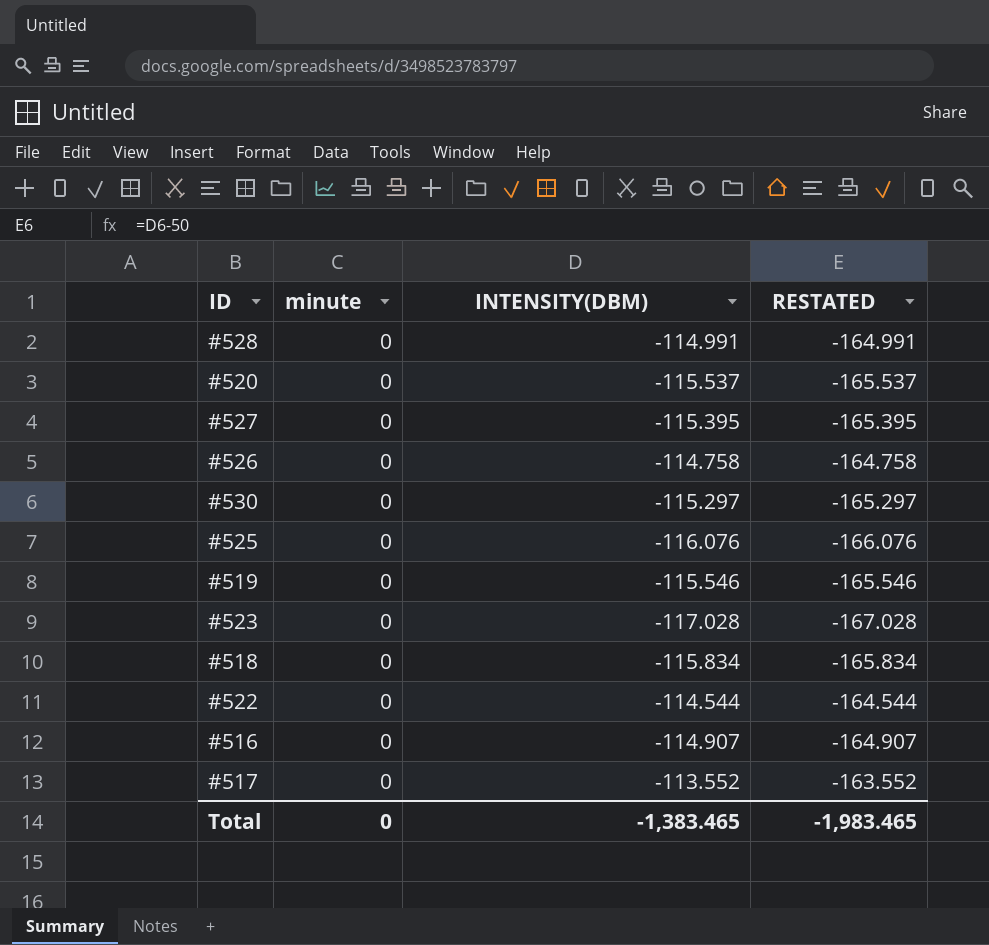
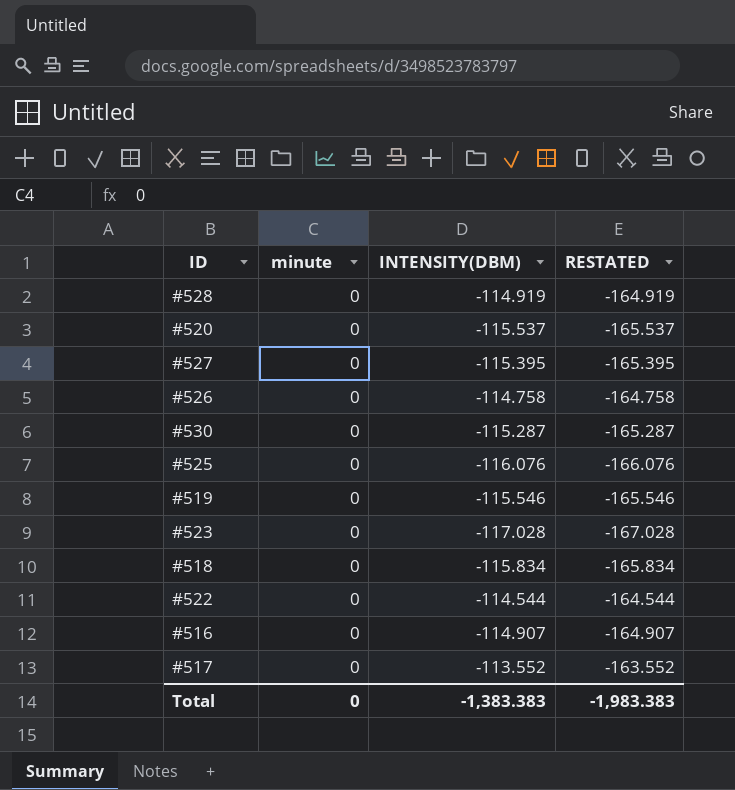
#528 | INTENSITY(DBM): -114.991 -> -114.919
#528 | RESTATED: -164.991 -> -164.919
#530 | INTENSITY(DBM): -115.297 -> -115.287
#530 | RESTATED: -165.297 -> -165.287
Total | INTENSITY(DBM): -1,383.465 -> -1,383.383
Total | RESTATED: -1,983.465 -> -1,983.383

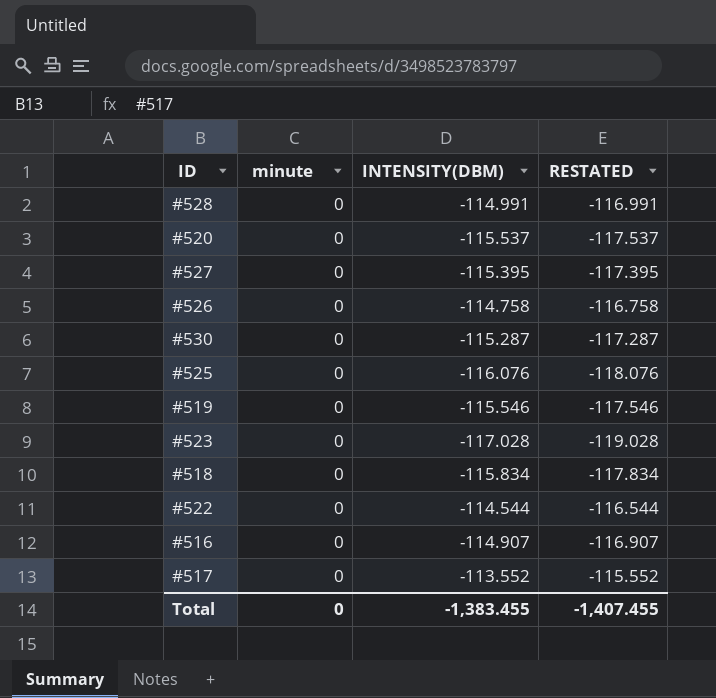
column RESTATED | formula: [INTENSITY(DBM)] - 50 -> [INTENSITY(DBM)] - 2
#528 | INTENSITY(DBM): -114.919 -> -114.991
Total | INTENSITY(DBM): -1,383.383 -> -1,383.455
Total | RESTATED: -1,983.383 -> -1,407.455

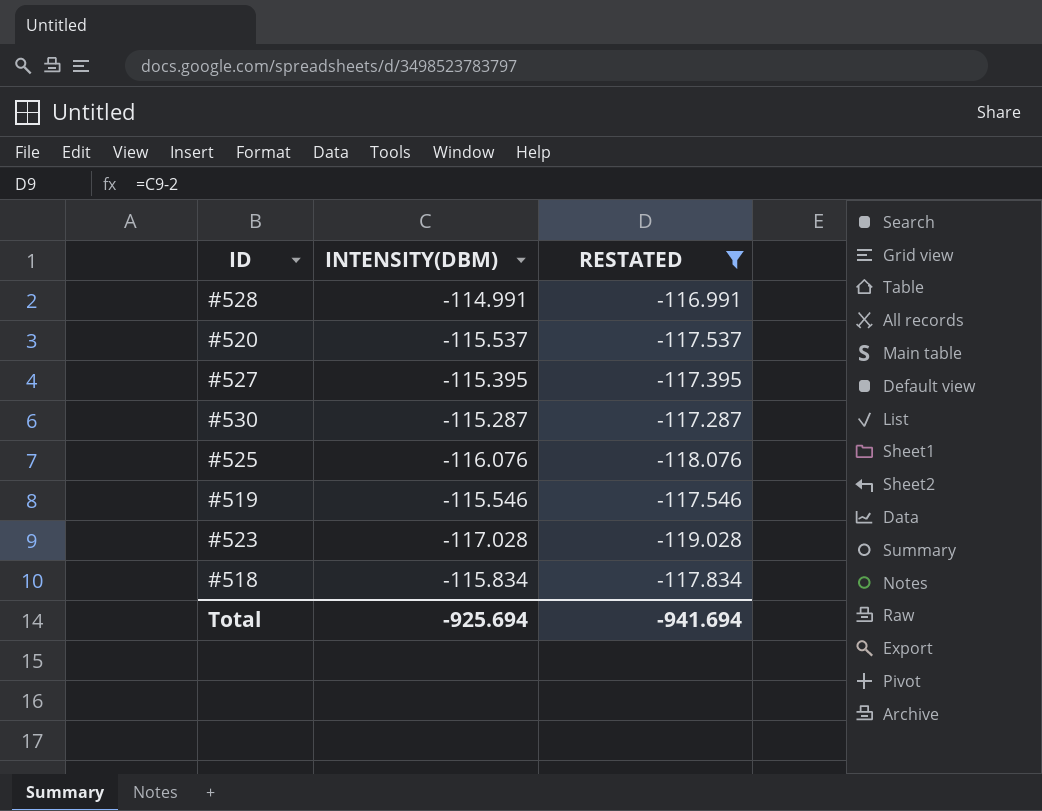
filter: none -> RESTATED <= -116.991
column minute | position: 2 -> none
Total | INTENSITY(DBM): -1,383.455 -> -925.694
Total | RESTATED: -1,407.455 -> -941.694

